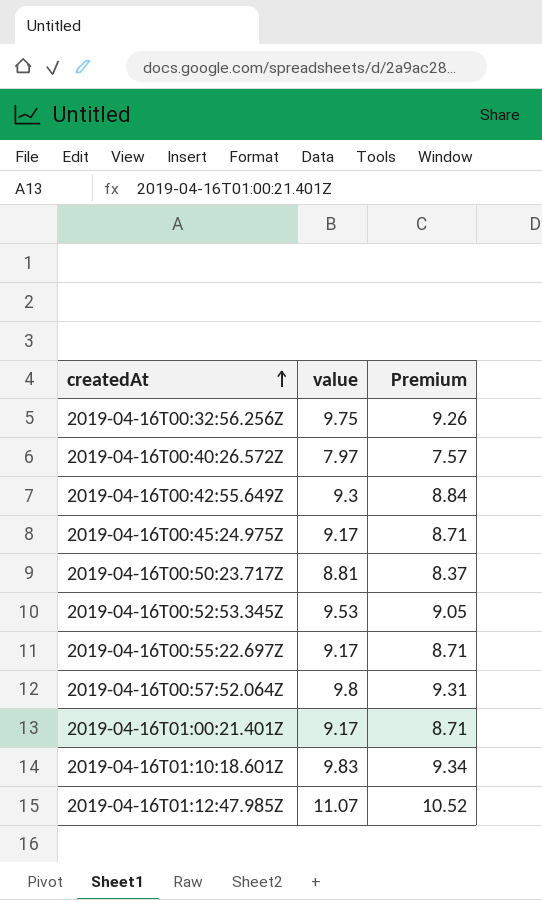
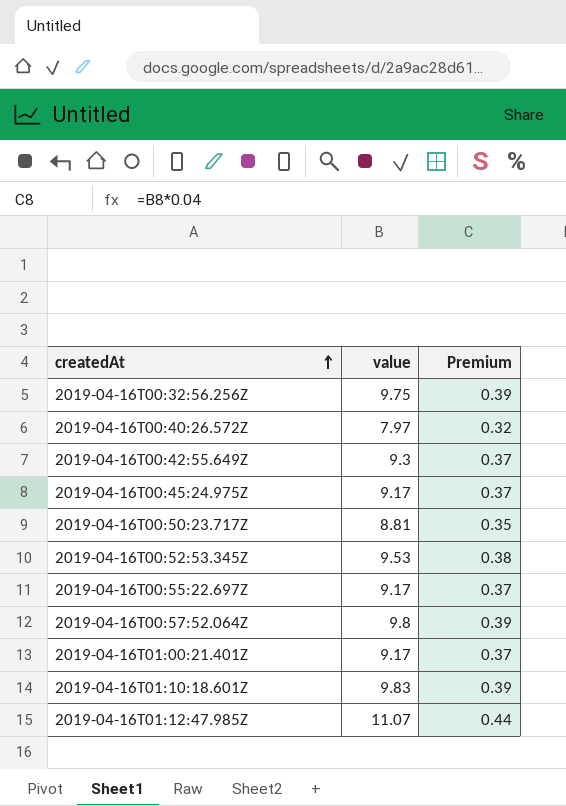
column Premium | formula: [value] * 0.95 -> [value] * 0.04

